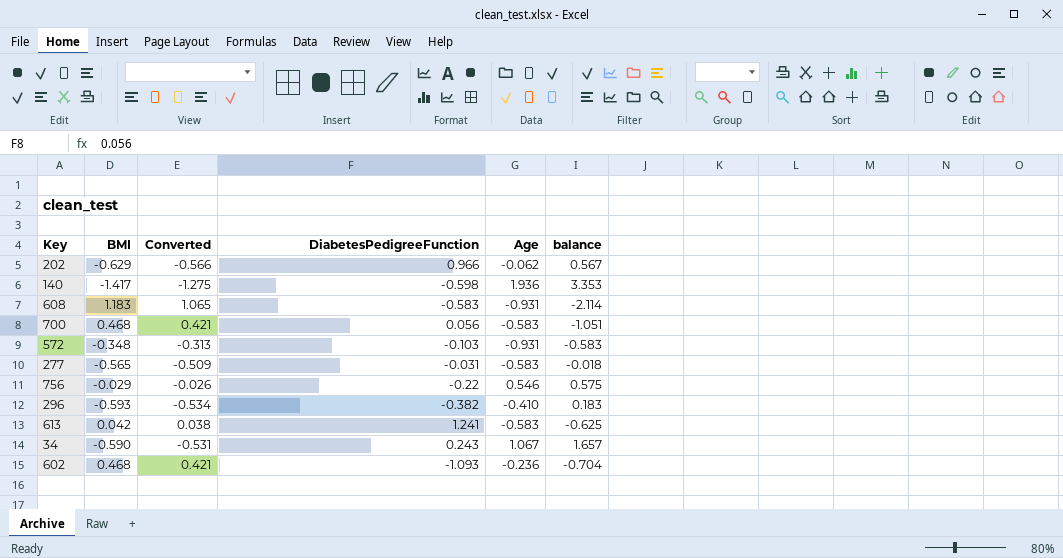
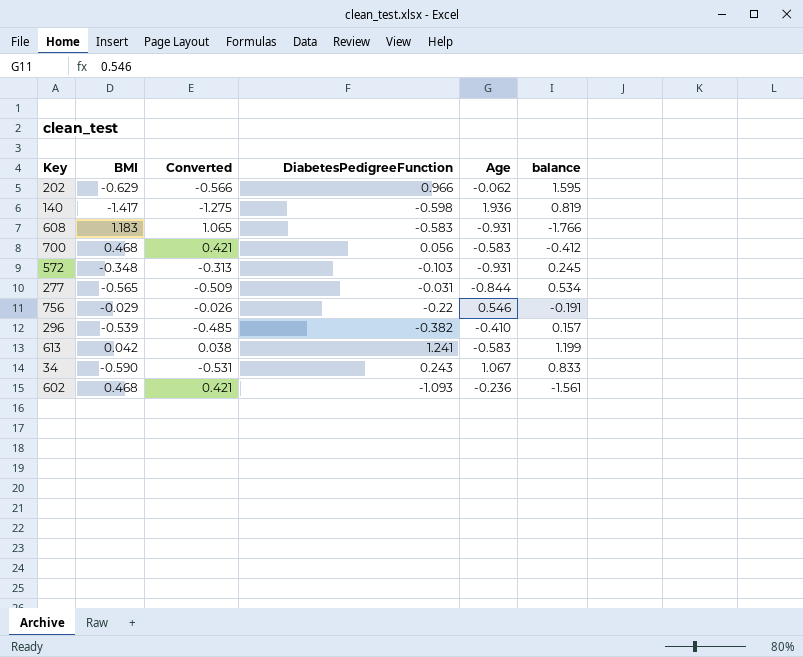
column balance | formula: [Age] - [BMI] -> [DiabetesPedigreeFunction] - [BMI]
277 | Age: -0.583 -> -0.844
296 | BMI: -0.593 -> -0.539
296 | Converted: -0.534 -> -0.485

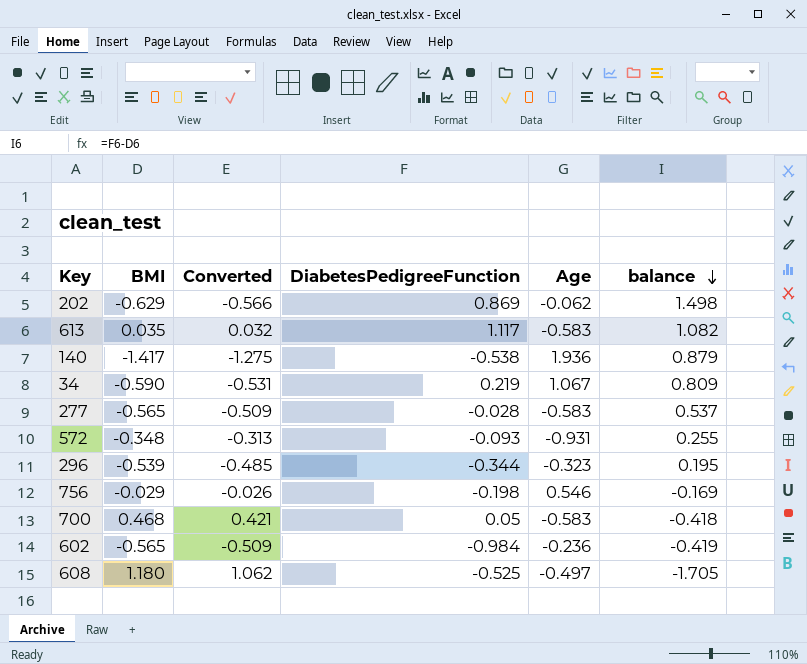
row order: none -> balance descending
202 | DiabetesPedigreeFunction: 0.966 -> 0.869
202 | balance: 1.595 -> 1.498
613 | BMI: 0.042 -> 0.035
613 | Converted: 0.038 -> 0.032
613 | DiabetesPedigreeFunction: 1.241 -> 1.117
613 | balance: 1.199 -> 1.082
140 | DiabetesPedigreeFunction: -0.598 -> -0.538
140 | balance: 0.819 -> 0.879
34 | DiabetesPedigreeFunction: 0.243 -> 0.219
34 | balance: 0.833 -> 0.809
277 | DiabetesPedigreeFunction: -0.031 -> -0.028
277 | Age: -0.844 -> -0.583
277 | balance: 0.534 -> 0.537
572 | DiabetesPedigreeFunction: -0.103 -> -0.093
572 | balance: 0.245 -> 0.255
296 | DiabetesPedigreeFunction: -0.382 -> -0.344
296 | Age: -0.410 -> -0.323
296 | balance: 0.157 -> 0.195
756 | DiabetesPedigreeFunction: -0.22 -> -0.198
756 | balance: -0.191 -> -0.169
700 | DiabetesPedigreeFunction: 0.056 -> 0.05
700 | balance: -0.412 -> -0.418
602 | BMI: 0.468 -> -0.565
602 | Converted: 0.421 -> -0.509
602 | DiabetesPedigreeFunction: -1.093 -> -0.984
602 | balance: -1.561 -> -0.419
608 | BMI: 1.183 -> 1.180
608 | Converted: 1.065 -> 1.062
608 | DiabetesPedigreeFunction: -0.583 -> -0.525
608 | Age: -0.931 -> -0.497
608 | balance: -1.766 -> -1.705

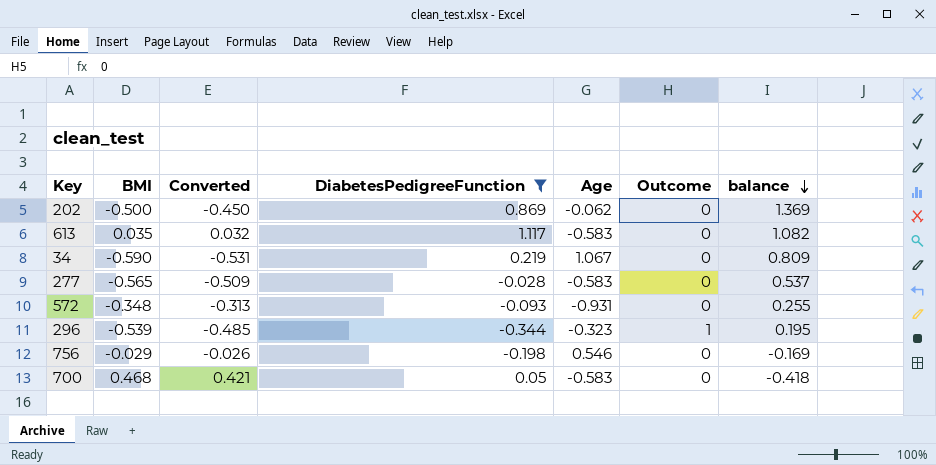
filter: none -> DiabetesPedigreeFunction >= -0.344
column Outcome | position: none -> 6
202 | BMI: -0.629 -> -0.500
202 | Converted: -0.566 -> -0.450
202 | balance: 1.498 -> 1.369

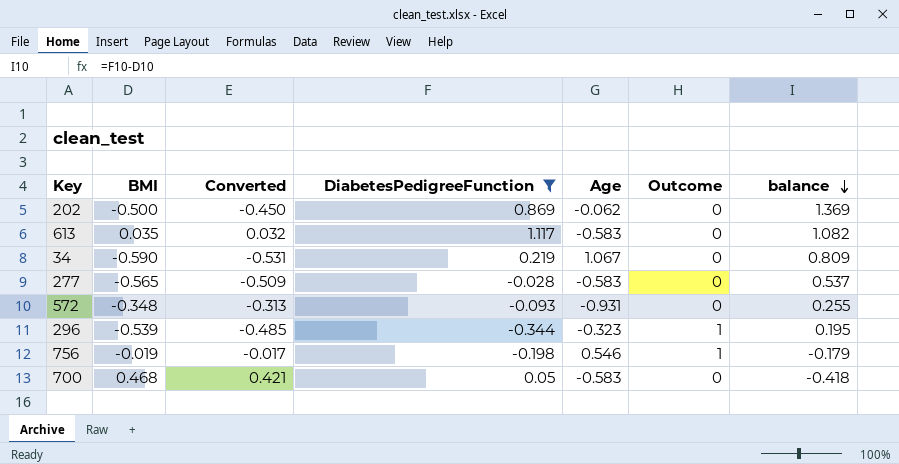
756 | BMI: -0.029 -> -0.019
756 | Converted: -0.026 -> -0.017
756 | Outcome: 0 -> 1
756 | balance: -0.169 -> -0.179

